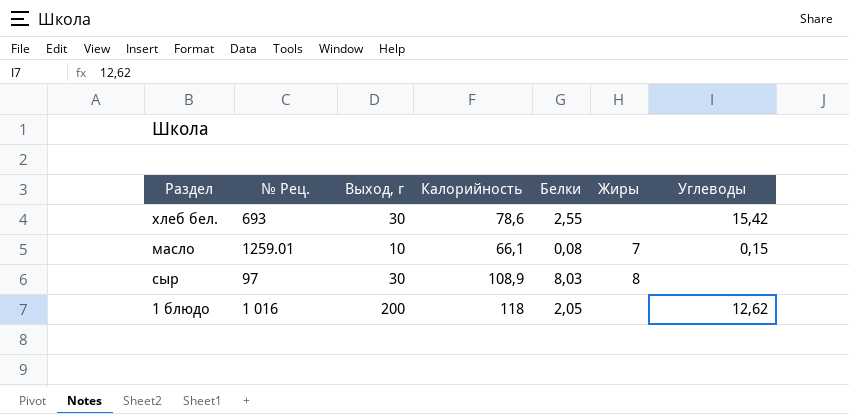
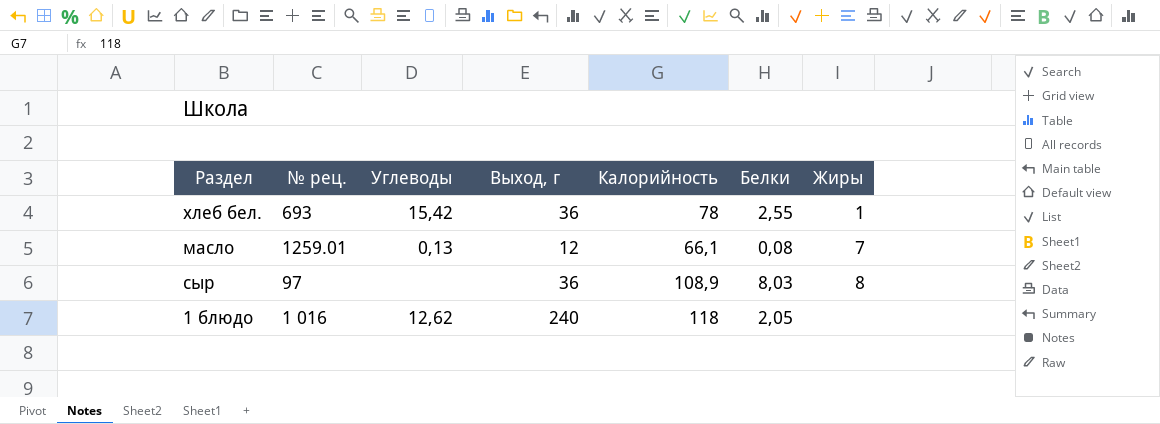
column name: № Рец. -> № рец.
column Углеводы | position: 7 -> 3
хлеб бел. | Выход, г: 30 -> 36
хлеб бел. | Калорийность: 78,6 -> 78
хлеб бел. | Жиры: none -> 1
масло | Углеводы: 0,15 -> 0,13
масло | Выход, г: 10 -> 12
сыр | Выход, г: 30 -> 36
1 блюдо | Выход, г: 200 -> 240

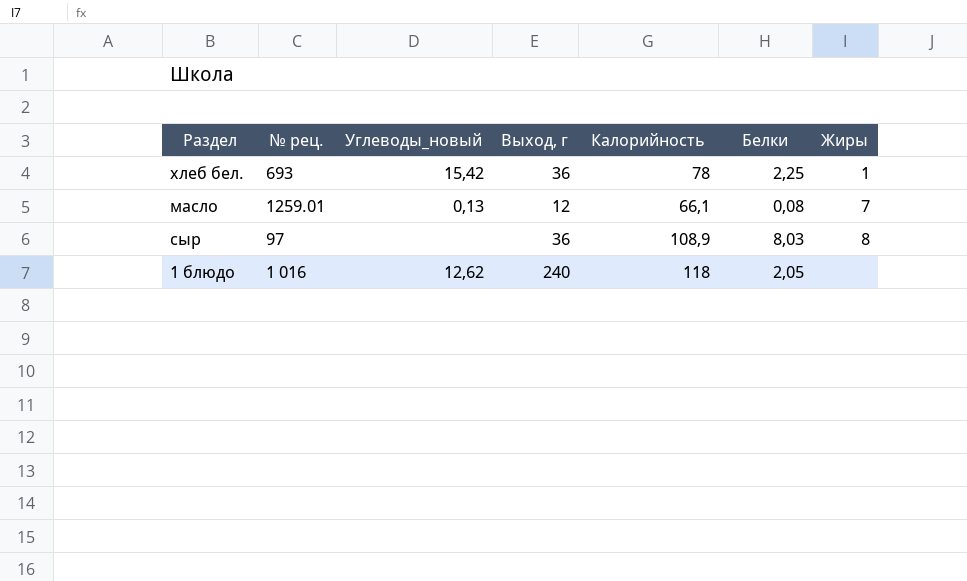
column name: Углеводы -> Углеводы_новый
хлеб бел. | Белки: 2,55 -> 2,25

